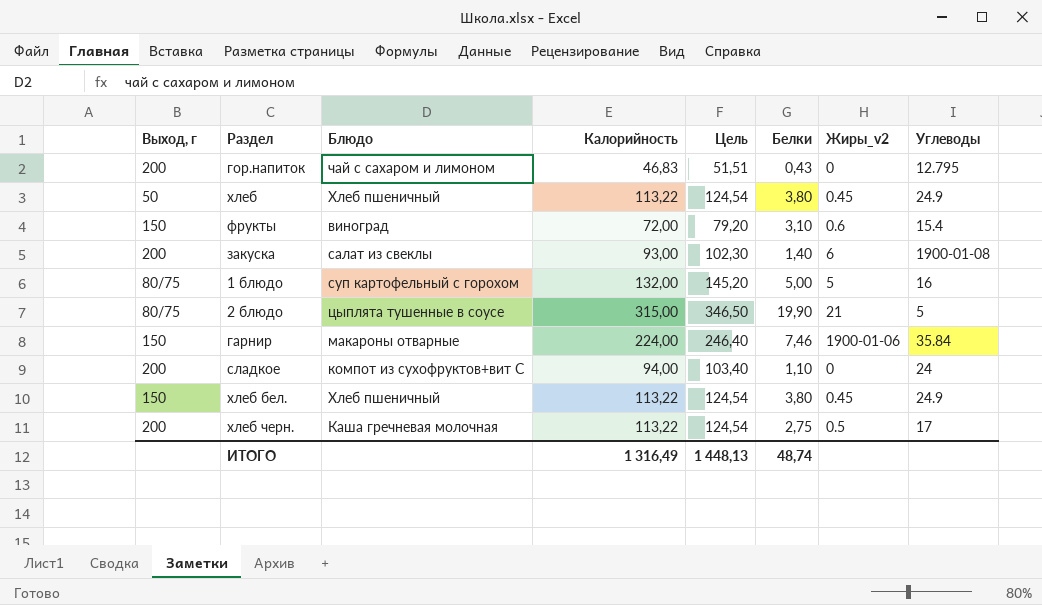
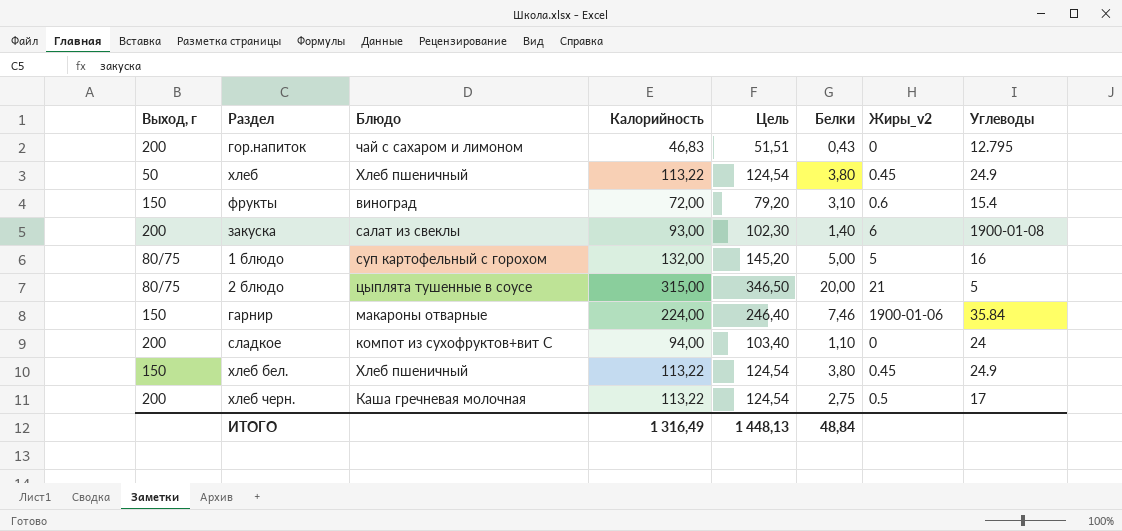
2 блюдо | Белки: 19,90 -> 20,00
ИТОГО | Белки: 48,74 -> 48,84

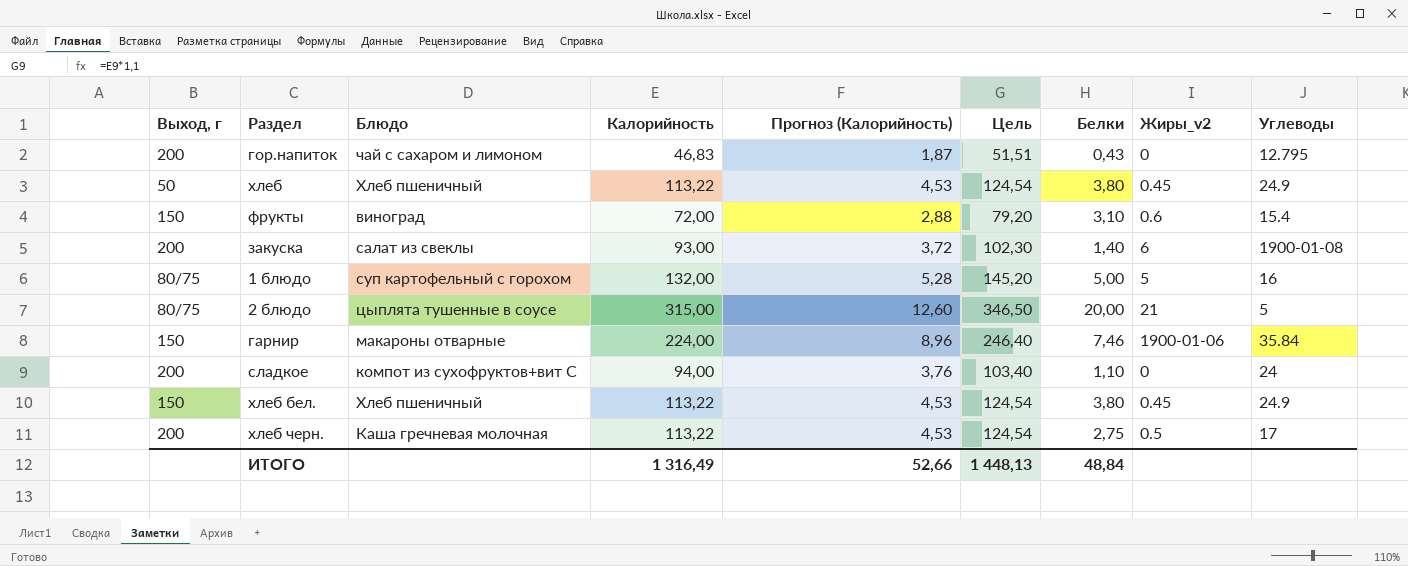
column Прогноз (Калорийность) | formula: none -> [Калорийность] * 0,04

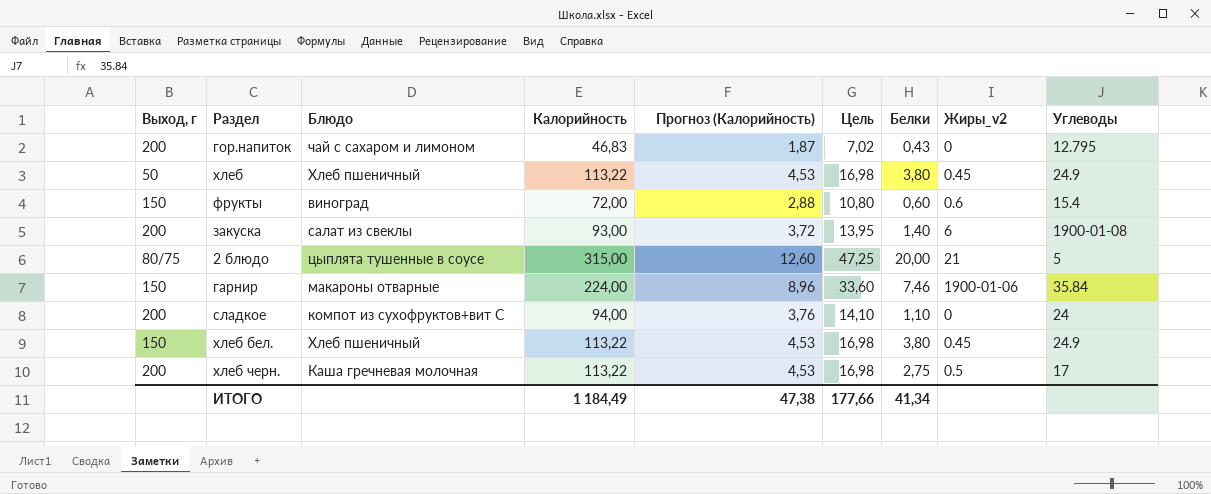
column Цель | formula: [Калорийность] * 1,1 -> [Калорийность] * 0,15
row 1 блюдо: 80/75 | суп картофельный с горохом | 132,00 | 5,28 | 145,20 | 5,00 | 5 | 16 -> none
фрукты | Белки: 3,10 -> 0,60
ИТОГО | Калорийность: 1 316,49 -> 1 184,49
ИТОГО | Прогноз (Калорийность): 52,66 -> 47,38
ИТОГО | Цель: 1 448,13 -> 177,66
ИТОГО | Белки: 48,84 -> 41,34

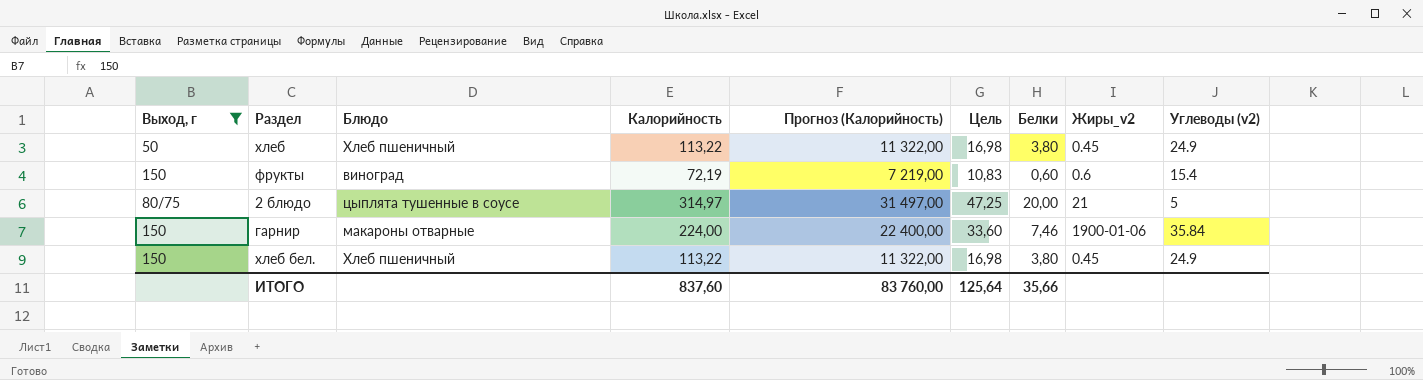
filter: none -> Выход, г != 200
column Прогноз (Калорийность) | formula: [Калорийность] * 0,04 -> [Калорийность] * 100
column name: Углеводы -> Углеводы (v2)
фрукты | Калорийность: 72,00 -> 72,19
фрукты | Цель: 10,80 -> 10,83
2 блюдо | Калорийность: 315,00 -> 314,97
ИТОГО | Калорийность: 1 184,49 -> 837,60
ИТОГО | Прогноз (Калорийность): 47,38 -> 83 760,00
ИТОГО | Цель: 177,66 -> 125,64
ИТОГО | Белки: 41,34 -> 35,66

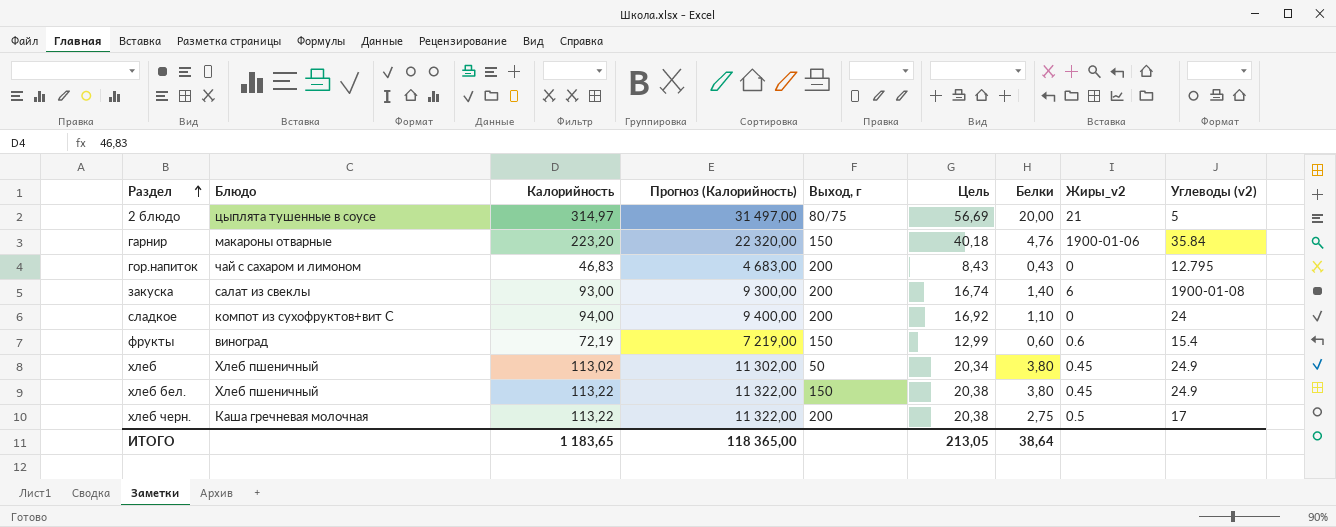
filter: Выход, г != 200 -> none
row order: none -> Раздел ascending
column Выход, г | position: 1 -> 5
column Цель | formula: [Калорийность] * 0,15 -> [Калорийность] * 0,18
гарнир | Калорийность: 224,00 -> 223,20
гарнир | Прогноз (Калорийность): 22 400,00 -> 22 320,00
гарнир | Белки: 7,46 -> 4,76
хлеб | Калорийность: 113,22 -> 113,02
хлеб | Прогноз (Калорийность): 11 322,00 -> 11 302,00
ИТОГО | Калорийность: 837,60 -> 1 183,65
ИТОГО | Прогноз (Калорийность): 83 760,00 -> 118 365,00
ИТОГО | Цель: 125,64 -> 213,05
ИТОГО | Белки: 35,66 -> 38,64

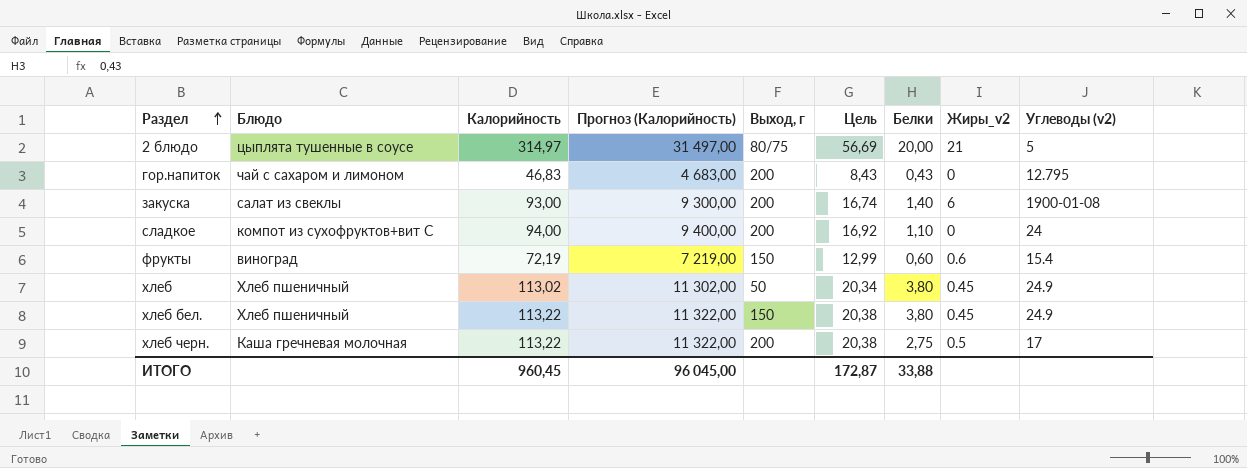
row гарнир: макароны отварные | 223,20 | 22 320,00 | 150 | 40,18 | 4,76 | 1900-01-06 | 35.84 -> none
ИТОГО | Калорийность: 1 183,65 -> 960,45
ИТОГО | Прогноз (Калорийность): 118 365,00 -> 96 045,00
ИТОГО | Цель: 213,05 -> 172,87
ИТОГО | Белки: 38,64 -> 33,88

